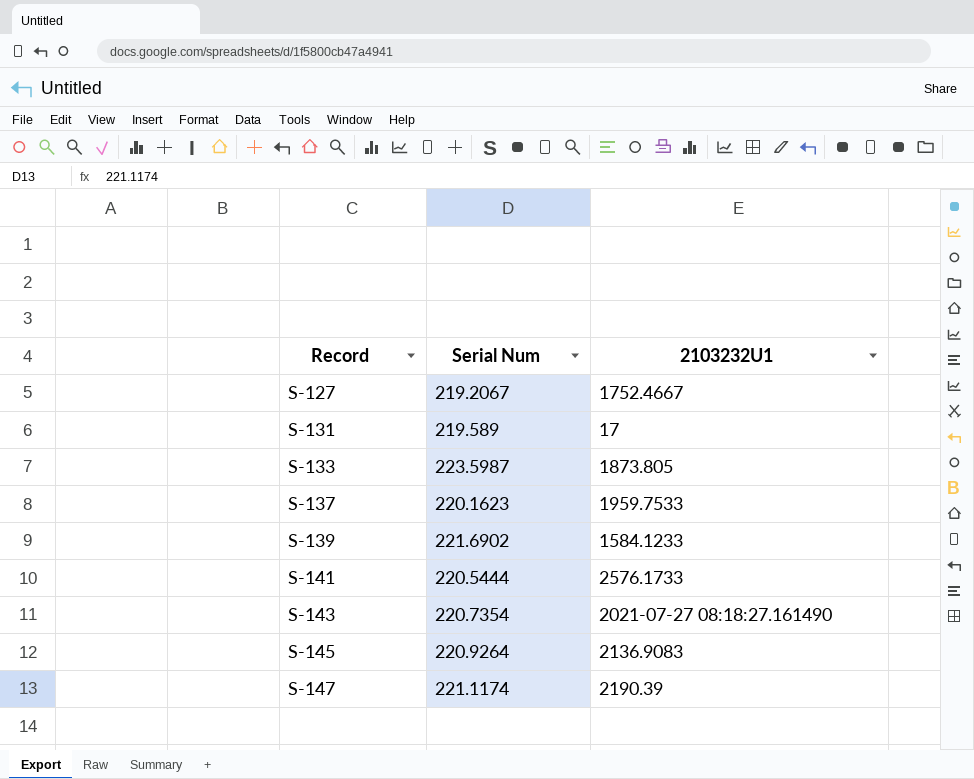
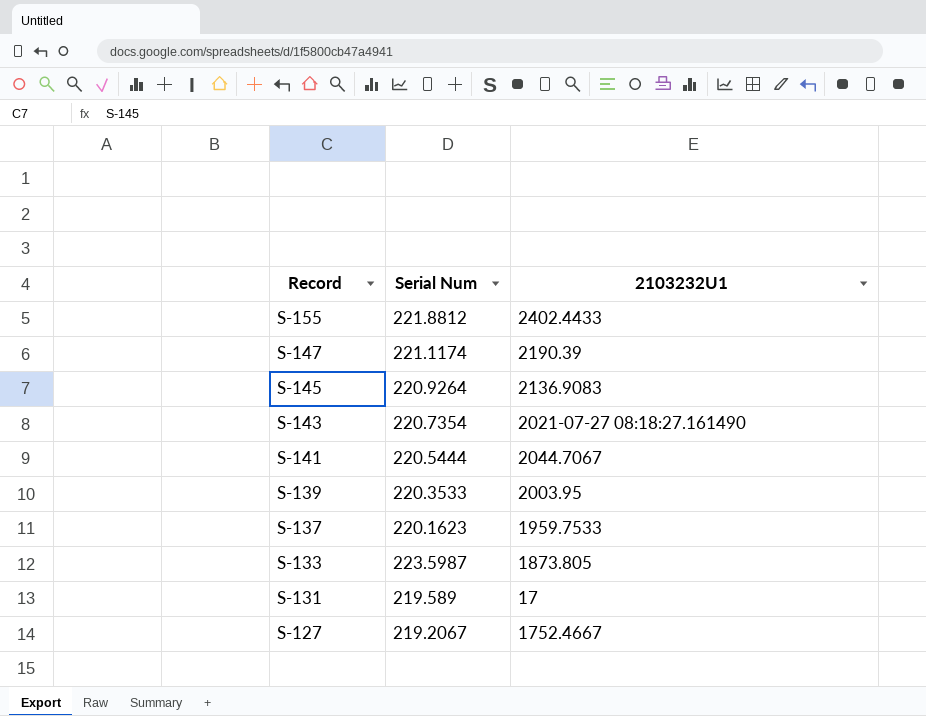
row order: Record ascending -> Record descending
row S-155: none -> 221.8812 | 2402.4433
S-141 | 2103232U1: 2576.1733 -> 2044.7067
S-139 | Serial Num: 221.6902 -> 220.3533
S-139 | 2103232U1: 1584.1233 -> 2003.95

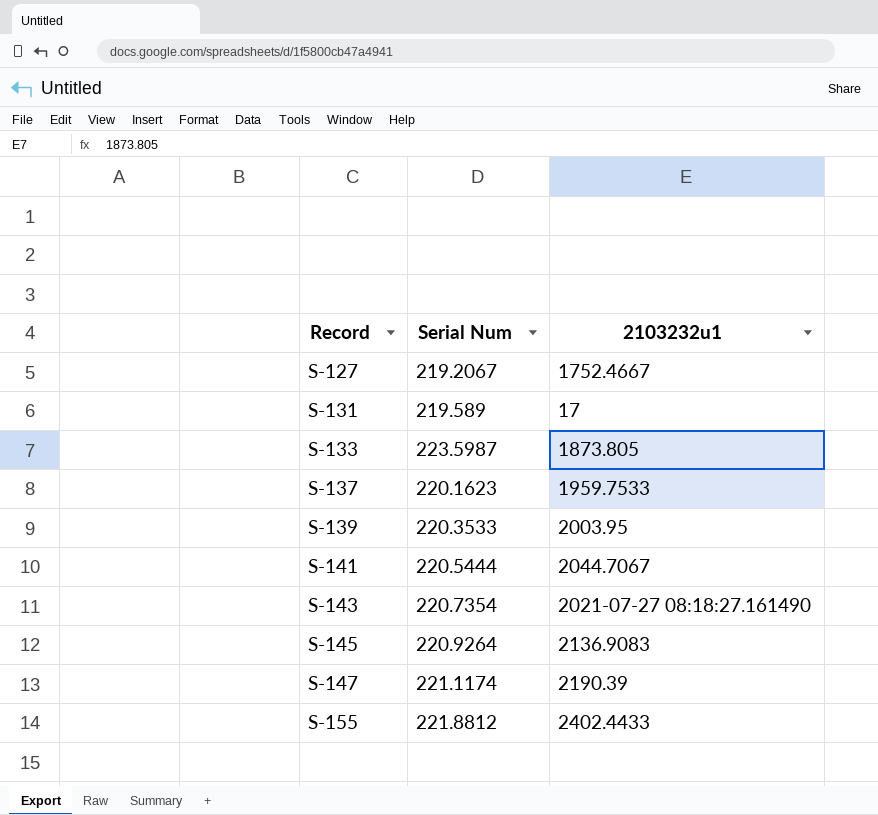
row order: Record descending -> Record ascending
column name: 2103232U1 -> 2103232u1

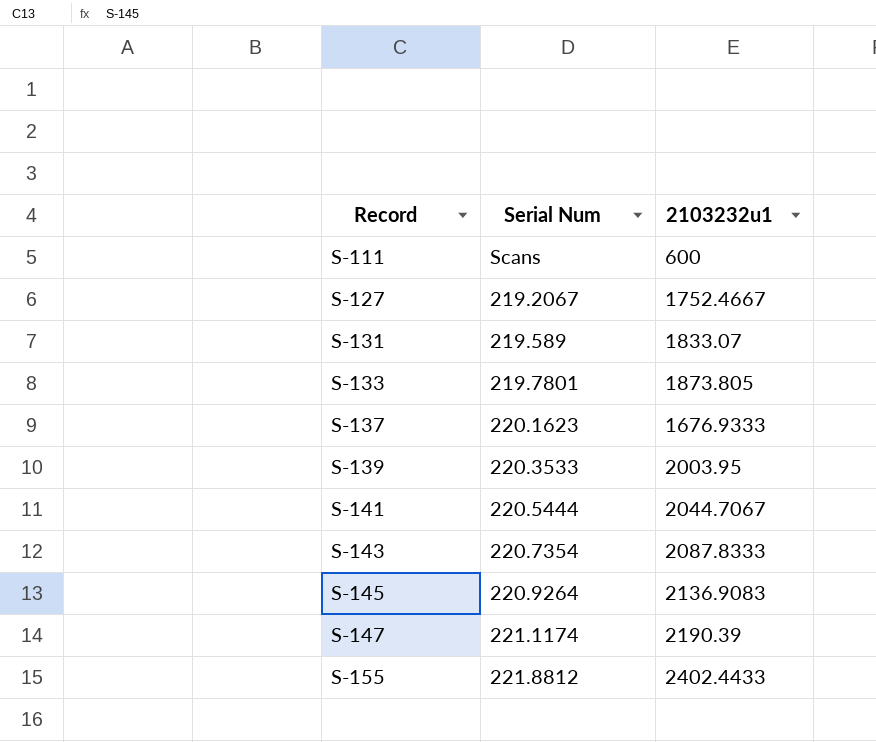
row S-111: none -> Scans | 600
S-131 | 2103232u1: 17 -> 1833.07
S-133 | Serial Num: 223.5987 -> 219.7801
S-137 | 2103232u1: 1959.7533 -> 1676.9333
S-143 | 2103232u1: 2021-07-27 08:18:27.161490 -> 2087.8333

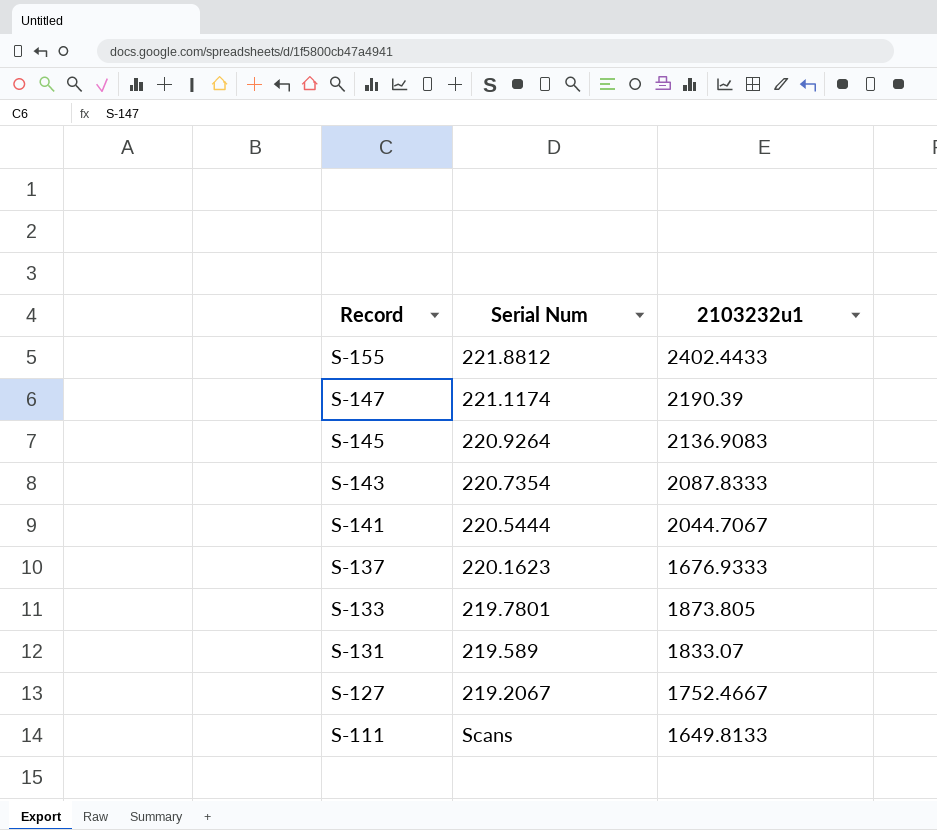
row order: Record ascending -> Record descending
row S-139: 220.3533 | 2003.95 -> none
S-111 | 2103232u1: 600 -> 1649.8133

